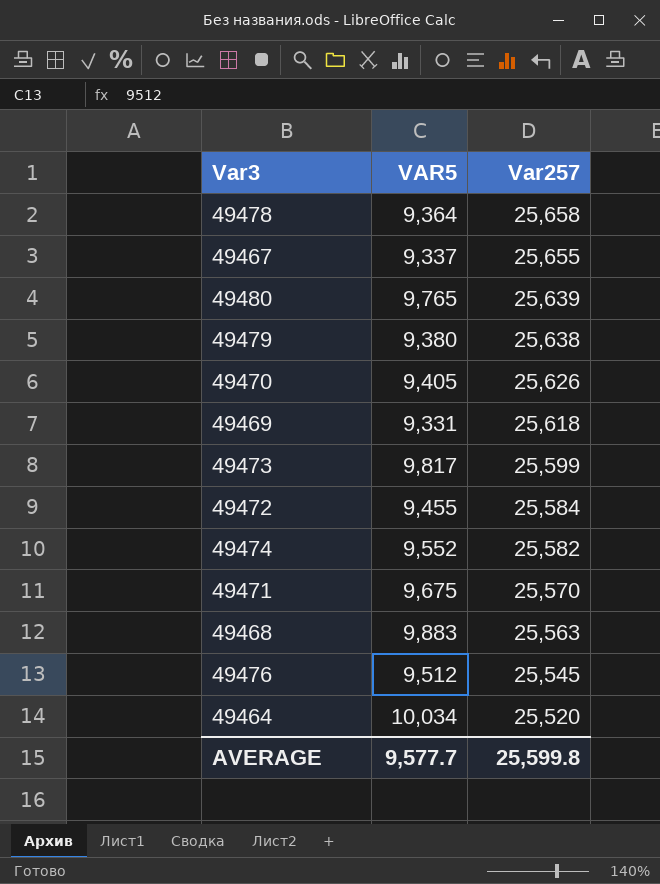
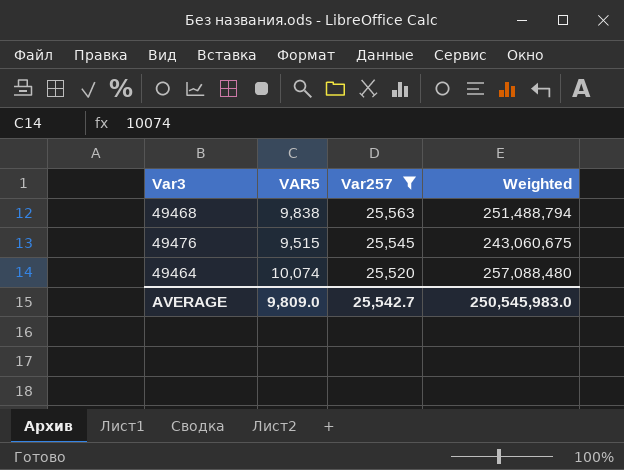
filter: none -> Var257 <= 25,563
column Weighted | formula: none -> [VAR5] * [Var257]
49468 | VAR5: 9,883 -> 9,838
49476 | VAR5: 9,512 -> 9,515
49464 | VAR5: 10,034 -> 10,074
AVERAGE | VAR5: 9,577.7 -> 9,809.0
AVERAGE | Var257: 25,599.8 -> 25,542.7

